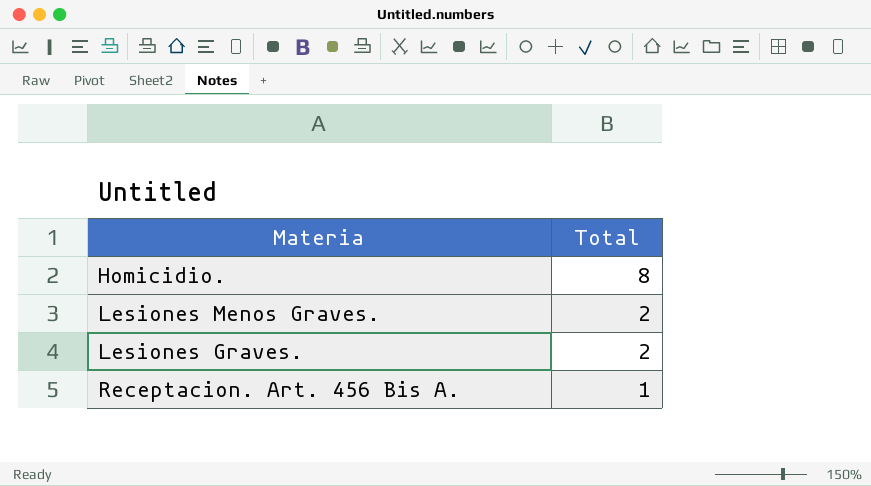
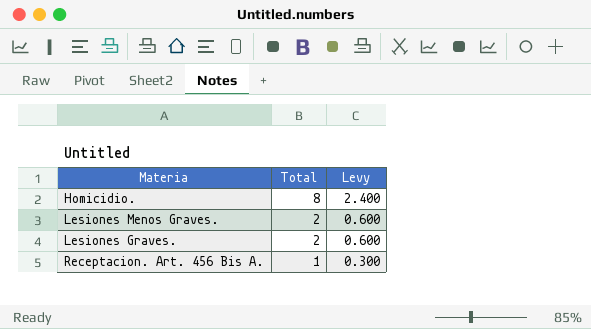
column Levy | formula: none -> [Total] * 0.3

